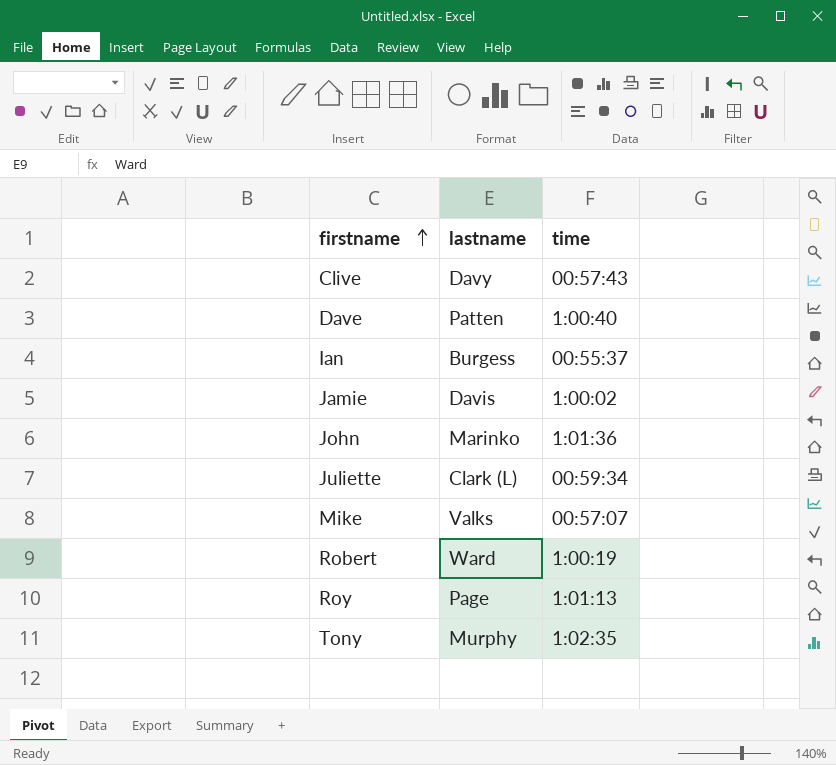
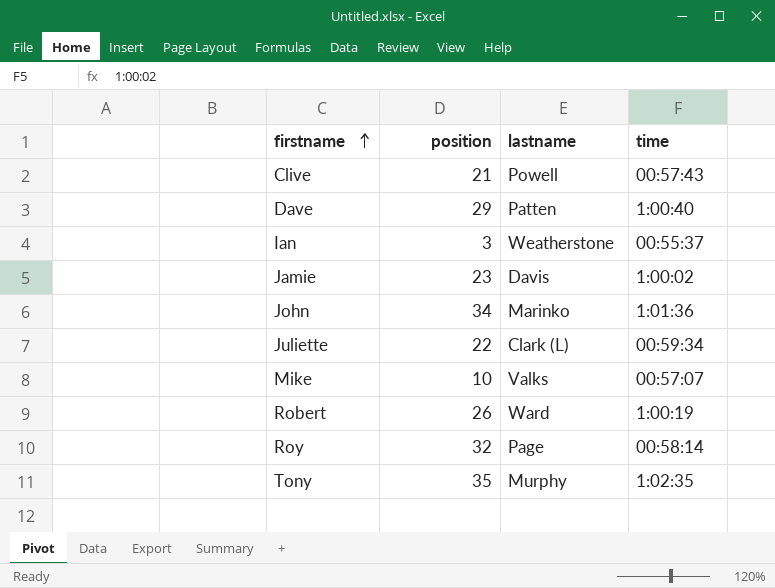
column position | position: none -> 2
Clive | lastname: Davy -> Powell
Ian | lastname: Burgess -> Weatherstone
Roy | time: 1:01:13 -> 00:58:14

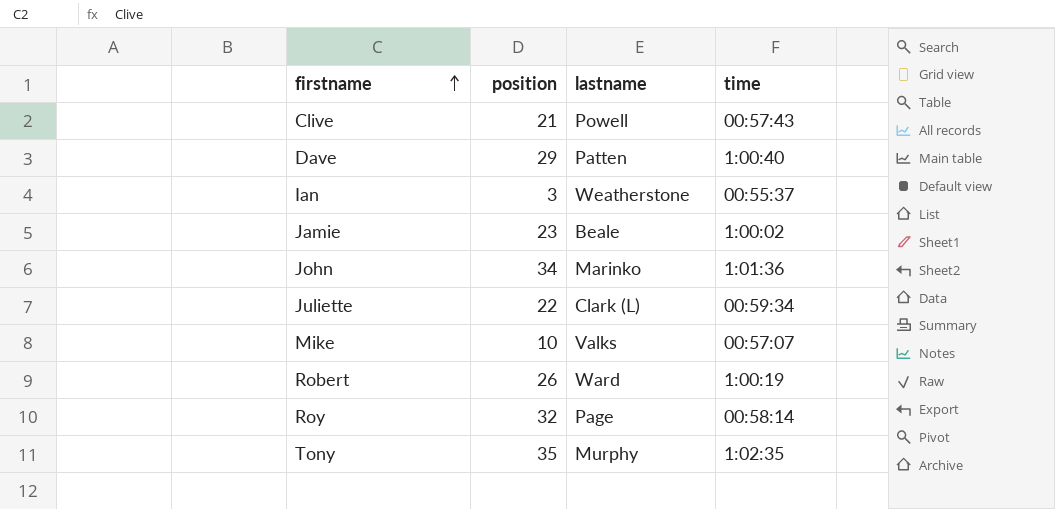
Jamie | lastname: Davis -> Beale

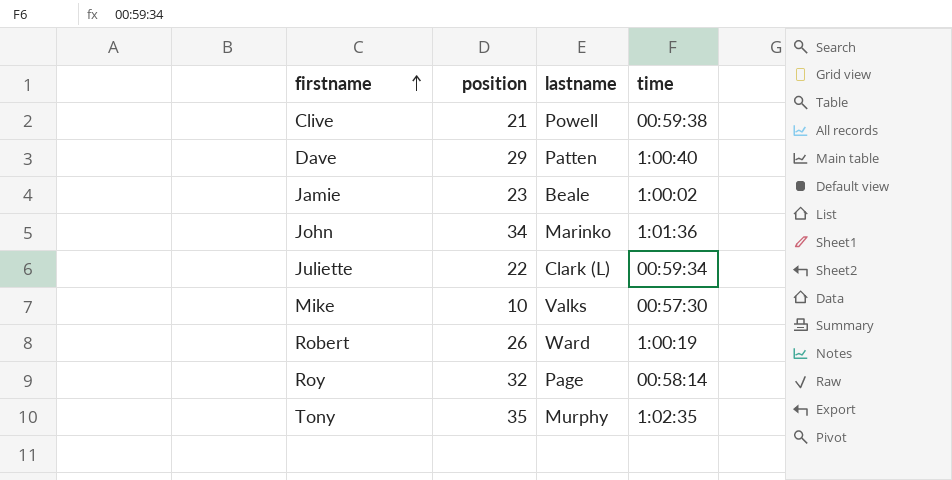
row Ian: 3 | Weatherstone | 00:55:37 -> none
Clive | time: 00:57:43 -> 00:59:38
Mike | time: 00:57:07 -> 00:57:30

